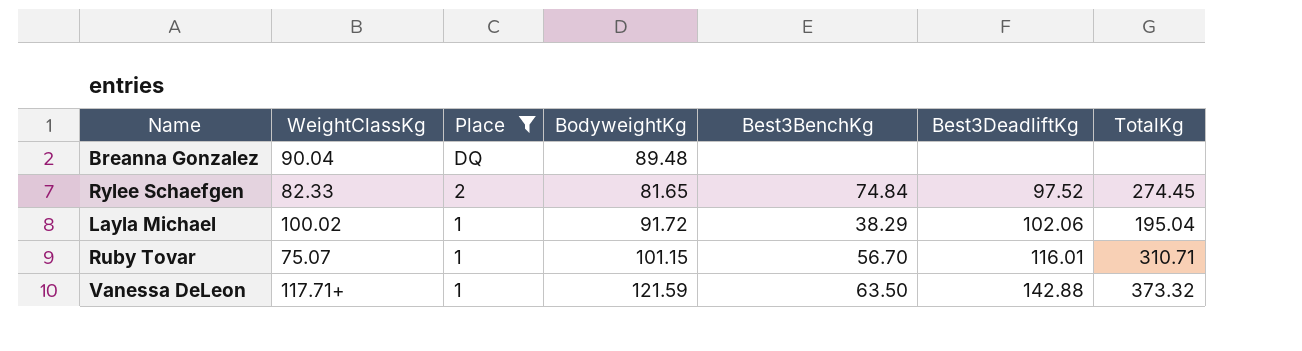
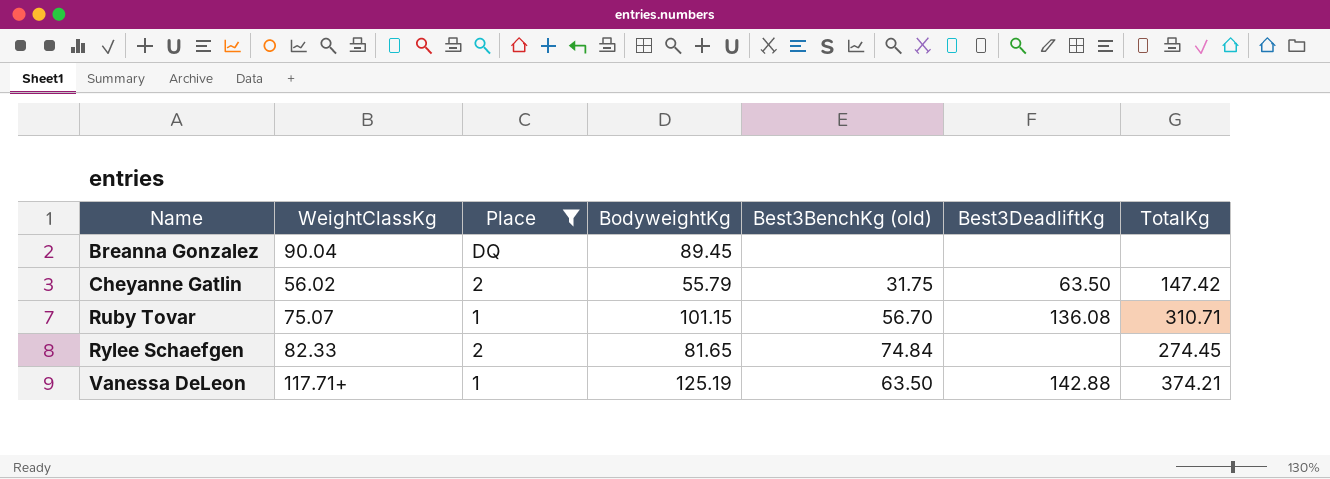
row order: Place descending -> Name ascending
column name: Best3BenchKg -> Best3BenchKg (old)
row Layla Michael: 100.02 | 1 | 91.72 | 38.29 | 102.06 | 195.04 -> none
Breanna Gonzalez | BodyweightKg: 89.48 -> 89.45
row Cheyanne Gatlin: none -> 56.02 | 2 | 55.79 | 31.75 | 63.50 | 147.42
Ruby Tovar | Best3DeadliftKg: 116.01 -> 136.08
Rylee Schaefgen | Best3DeadliftKg: 97.52 -> none
Vanessa DeLeon | BodyweightKg: 121.59 -> 125.19
Vanessa DeLeon | TotalKg: 373.32 -> 374.21

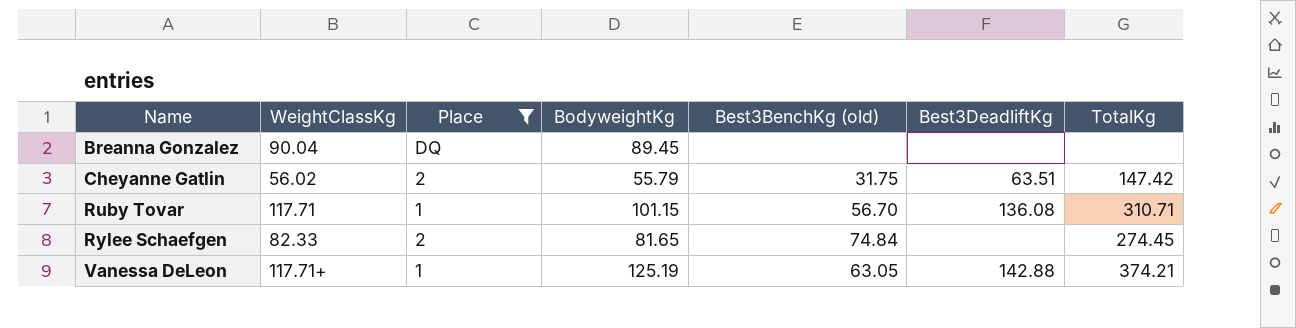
Cheyanne Gatlin | Best3DeadliftKg: 63.50 -> 63.51
Ruby Tovar | WeightClassKg: 75.07 -> 117.71
Vanessa DeLeon | Best3BenchKg (old): 63.50 -> 63.05

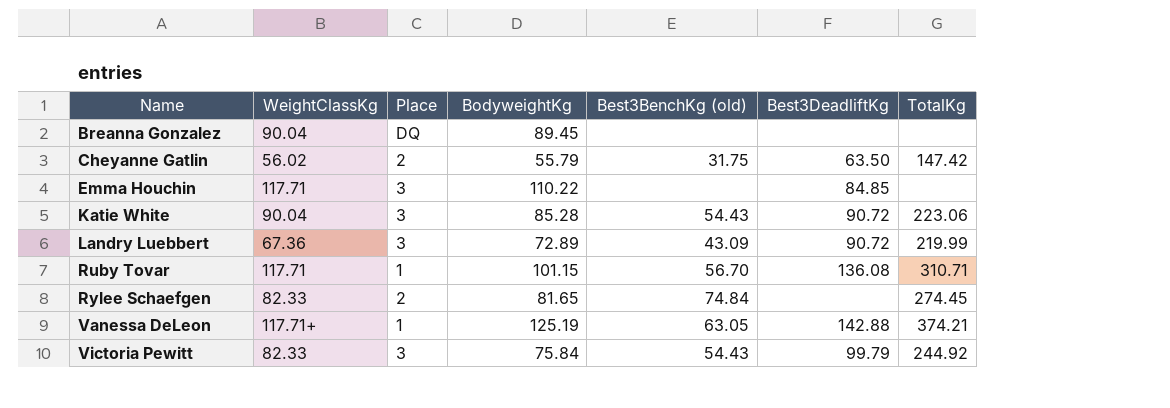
filter: Place != 3 -> none
Cheyanne Gatlin | Best3DeadliftKg: 63.51 -> 63.50

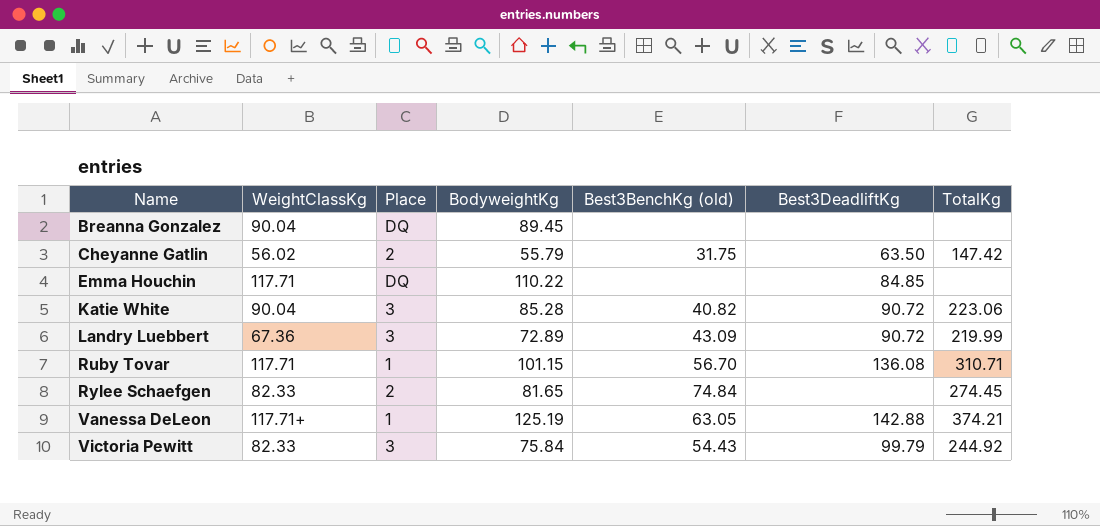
Emma Houchin | Place: 3 -> DQ
Katie White | Best3BenchKg (old): 54.43 -> 40.82

